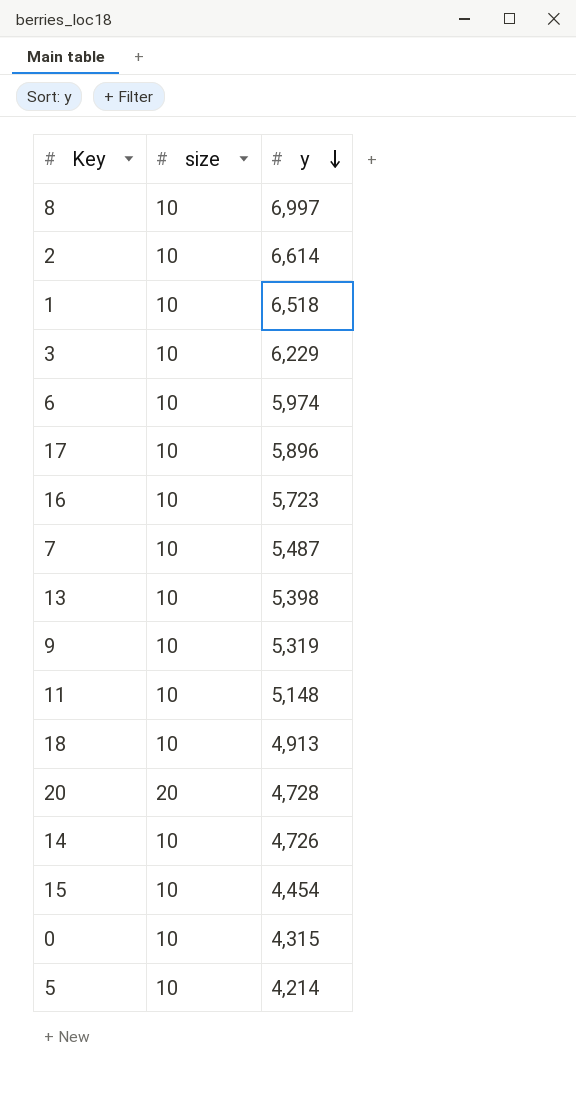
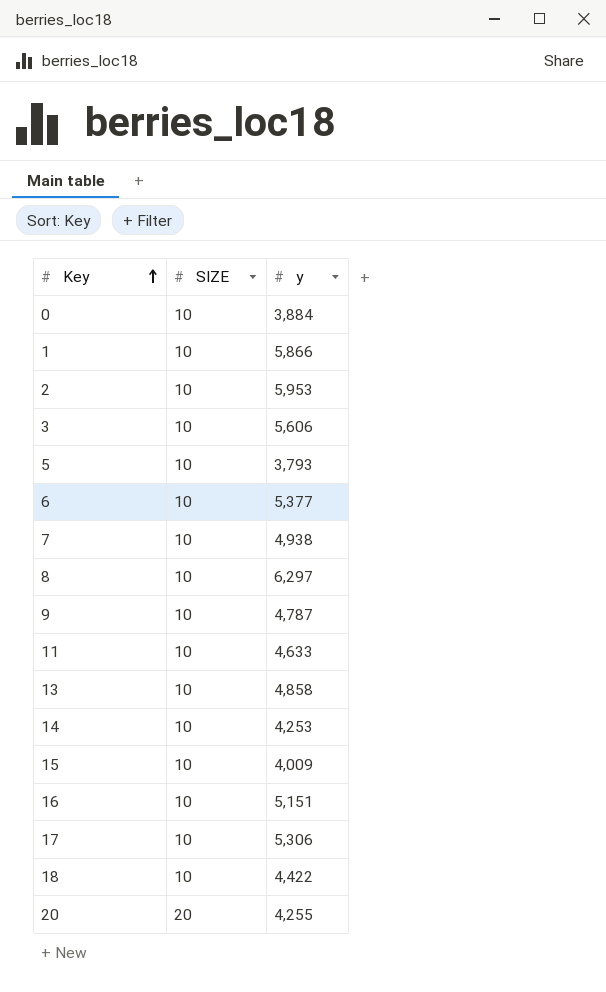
row order: y descending -> Key ascending
column name: size -> SIZE
0 | y: 4,315 -> 3,884
1 | y: 6,518 -> 5,866
2 | y: 6,614 -> 5,953
3 | y: 6,229 -> 5,606
5 | y: 4,214 -> 3,793
6 | y: 5,974 -> 5,377
7 | y: 5,487 -> 4,938
8 | y: 6,997 -> 6,297
9 | y: 5,319 -> 4,787
11 | y: 5,148 -> 4,633
13 | y: 5,398 -> 4,858
14 | y: 4,726 -> 4,253
15 | y: 4,454 -> 4,009
16 | y: 5,723 -> 5,151
17 | y: 5,896 -> 5,306
18 | y: 4,913 -> 4,422
20 | y: 4,728 -> 4,255

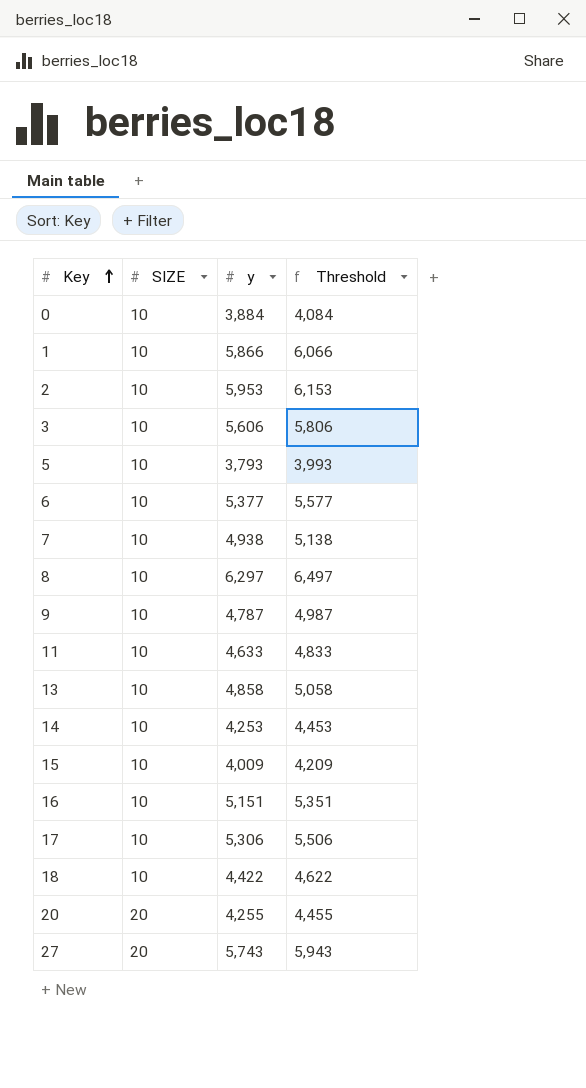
column Threshold | formula: none -> [y] + 200
row 27: none -> 20 | 5,743 | 5,943

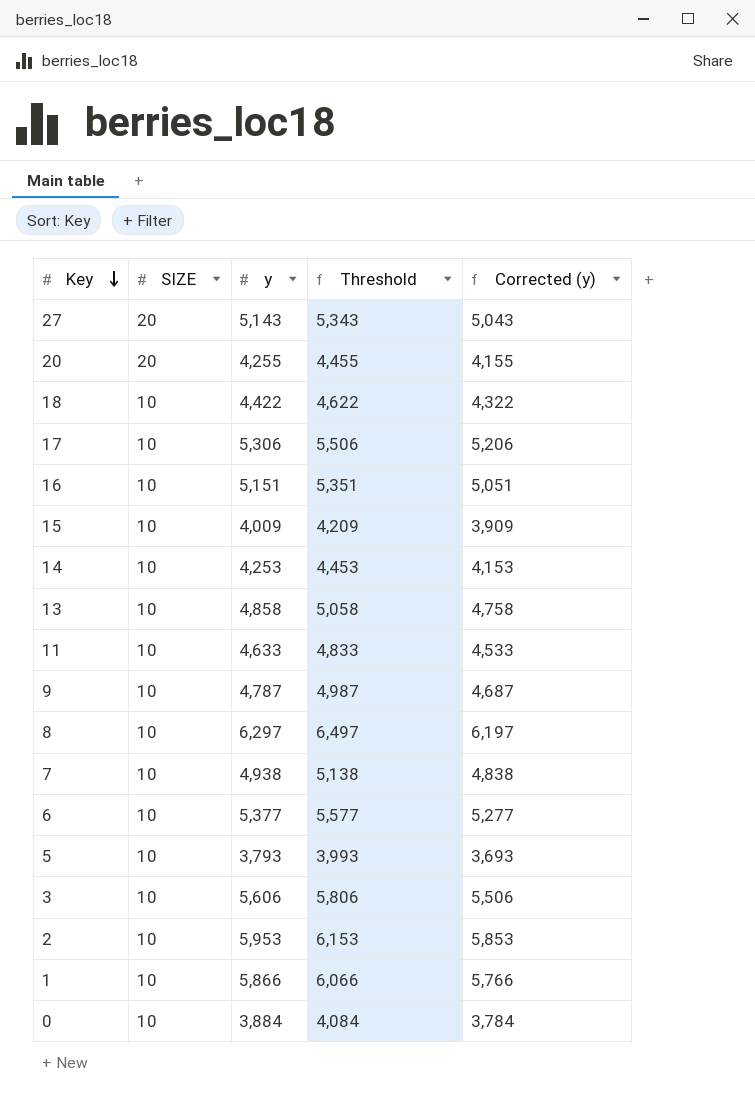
row order: Key ascending -> Key descending
column Corrected (y) | formula: none -> [y] - 100
27 | y: 5,743 -> 5,143
27 | Threshold: 5,943 -> 5,343

